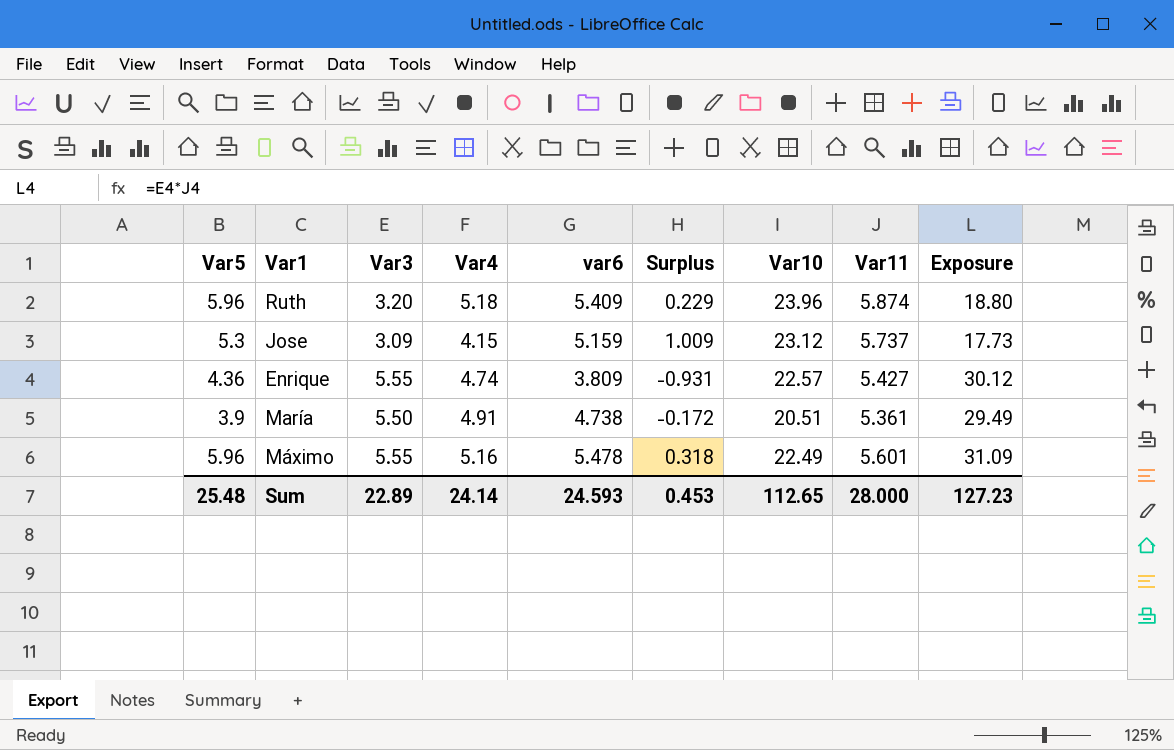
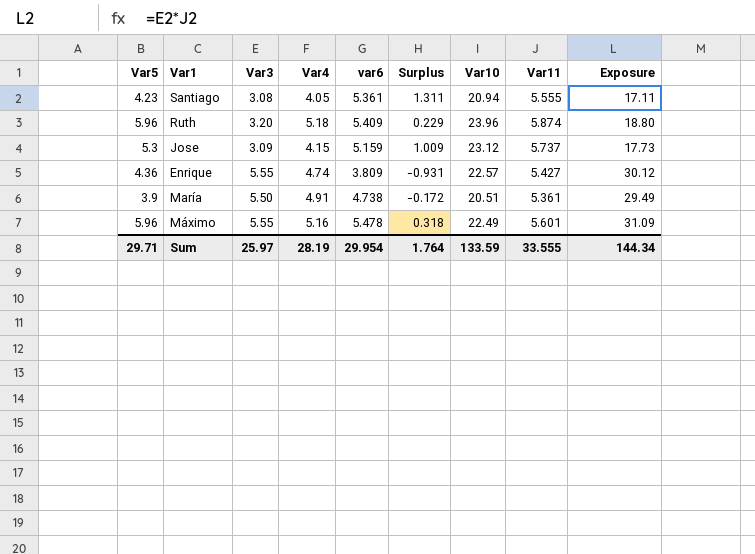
row Santiago: none -> 4.23 | 3.08 | 4.05 | 5.361 | 1.311 | 20.94 | 5.555 | 17.11
Sum | Var5: 25.48 -> 29.71
Sum | Var3: 22.89 -> 25.97
Sum | Var4: 24.14 -> 28.19
Sum | var6: 24.593 -> 29.954
Sum | Surplus: 0.453 -> 1.764
Sum | Var10: 112.65 -> 133.59
Sum | Var11: 28.000 -> 33.555
Sum | Exposure: 127.23 -> 144.34

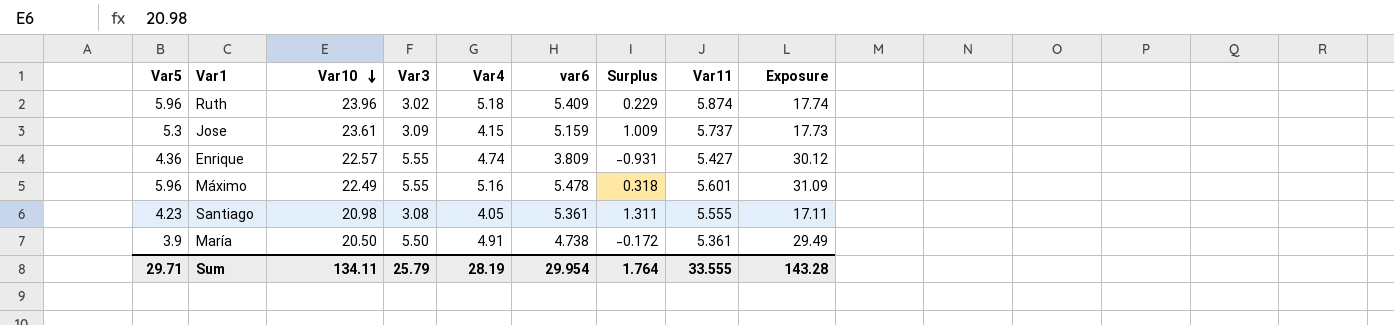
row order: none -> Var10 descending
column Var10 | position: 7 -> 3
Ruth | Var3: 3.20 -> 3.02
Ruth | Exposure: 18.80 -> 17.74
Jose | Var10: 23.12 -> 23.61
Santiago | Var10: 20.94 -> 20.98
María | Var10: 20.51 -> 20.50
Sum | Var10: 133.59 -> 134.11
Sum | Var3: 25.97 -> 25.79
Sum | Exposure: 144.34 -> 143.28

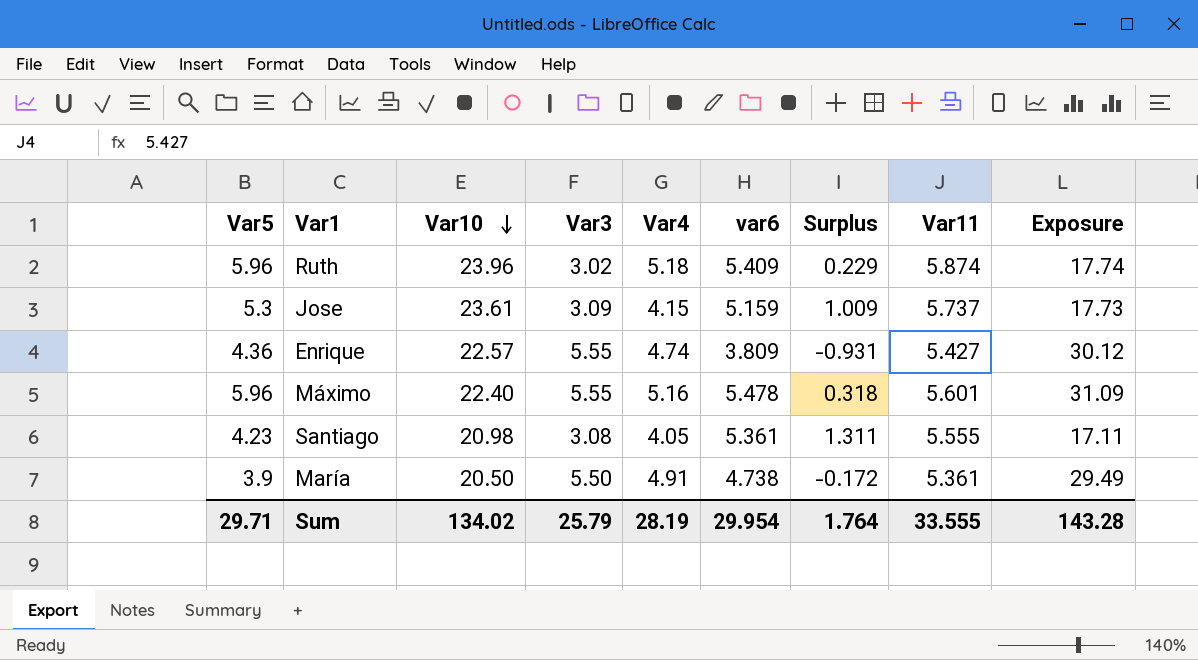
Máximo | Var10: 22.49 -> 22.40
Sum | Var10: 134.11 -> 134.02

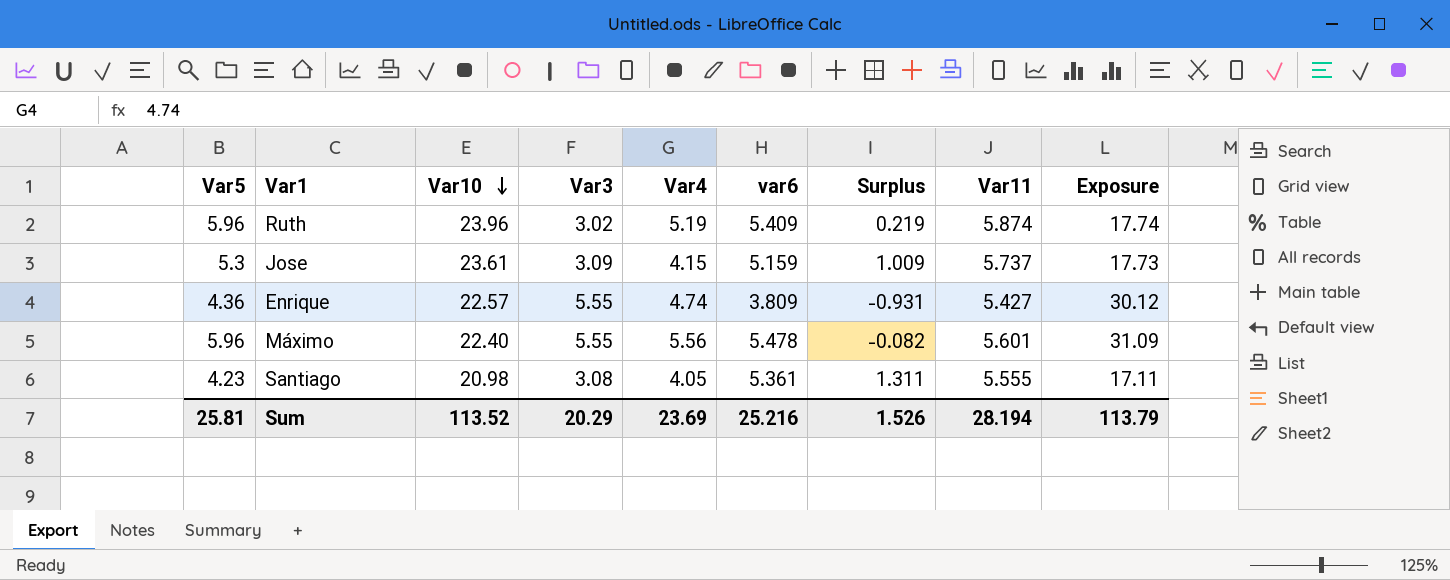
row María: 3.9 | 20.50 | 5.50 | 4.91 | 4.738 | -0.172 | 5.361 | 29.49 -> none
Ruth | Var4: 5.18 -> 5.19
Ruth | Surplus: 0.229 -> 0.219
Máximo | Var4: 5.16 -> 5.56
Máximo | Surplus: 0.318 -> -0.082
Sum | Var5: 29.71 -> 25.81
Sum | Var10: 134.02 -> 113.52
Sum | Var3: 25.79 -> 20.29
Sum | Var4: 28.19 -> 23.69
Sum | var6: 29.954 -> 25.216
Sum | Surplus: 1.764 -> 1.526
Sum | Var11: 33.555 -> 28.194
Sum | Exposure: 143.28 -> 113.79

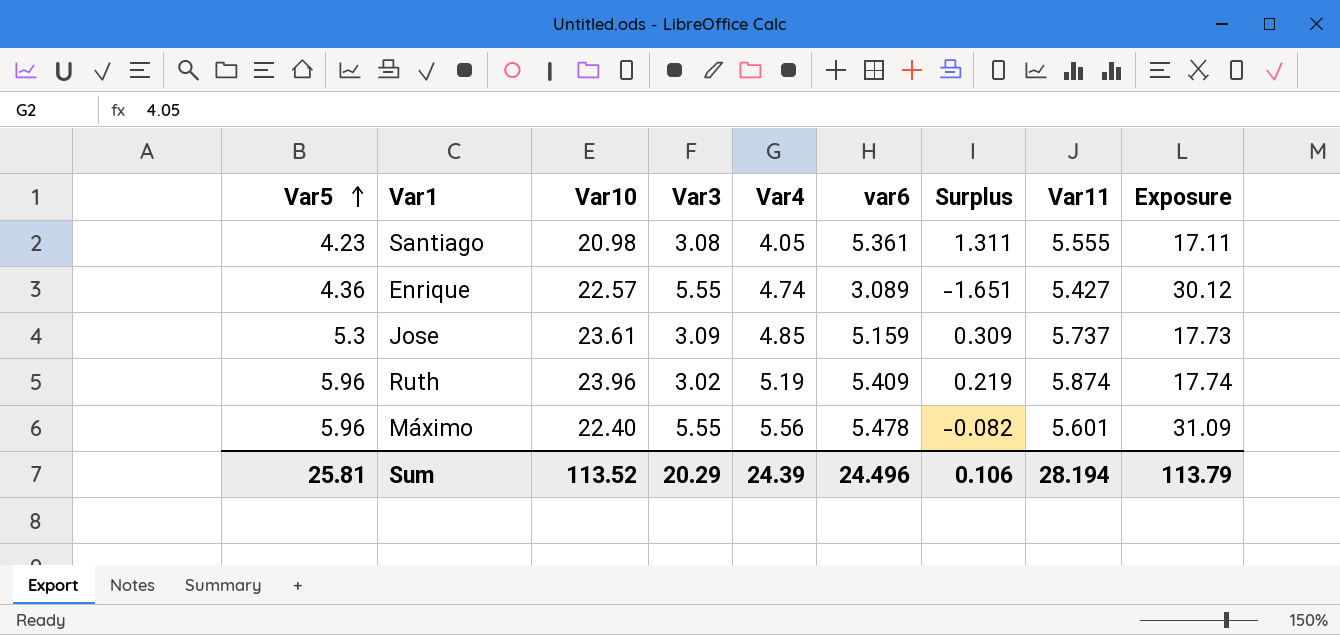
row order: Var10 descending -> Var5 ascending
Enrique | var6: 3.809 -> 3.089
Enrique | Surplus: -0.931 -> -1.651
Jose | Var4: 4.15 -> 4.85
Jose | Surplus: 1.009 -> 0.309
Sum | Var4: 23.69 -> 24.39
Sum | var6: 25.216 -> 24.496
Sum | Surplus: 1.526 -> 0.106

